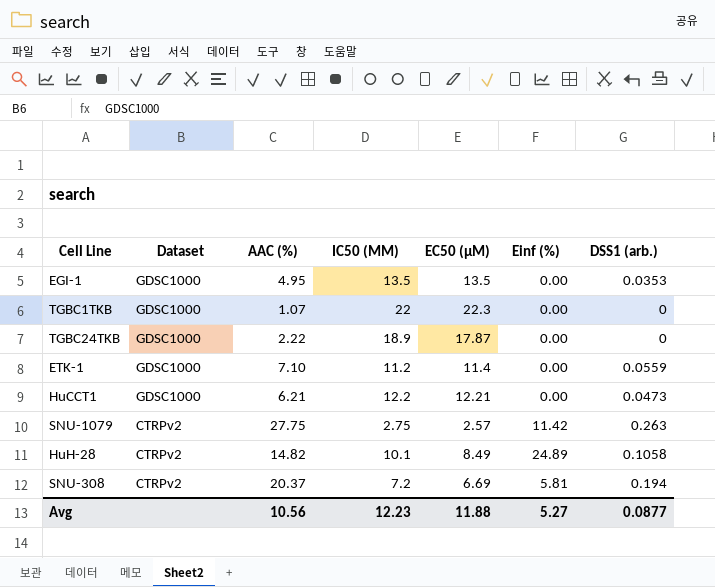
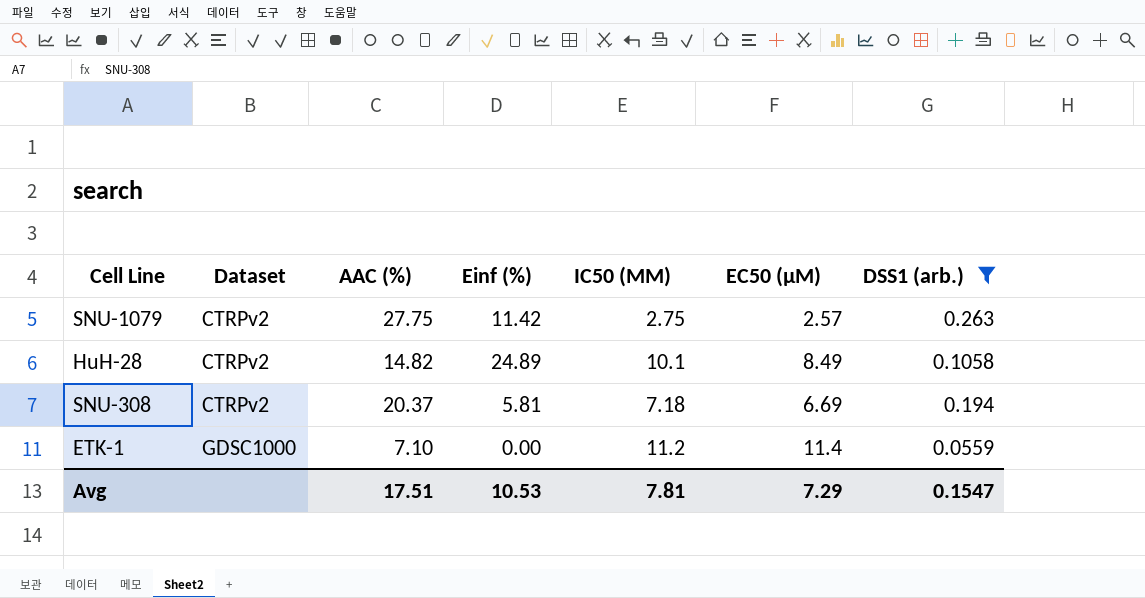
filter: none -> DSS1 (arb.) >= 0.0559
row order: Dataset descending -> Dataset ascending
column Einf (%) | position: 6 -> 4
SNU-308 | IC50 (ΜM): 7.2 -> 7.18
Avg | AAC (%): 10.56 -> 17.51
Avg | Einf (%): 5.27 -> 10.53
Avg | IC50 (ΜM): 12.23 -> 7.81
Avg | EC50 (µM): 11.88 -> 7.29
Avg | DSS1 (arb.): 0.0877 -> 0.1547

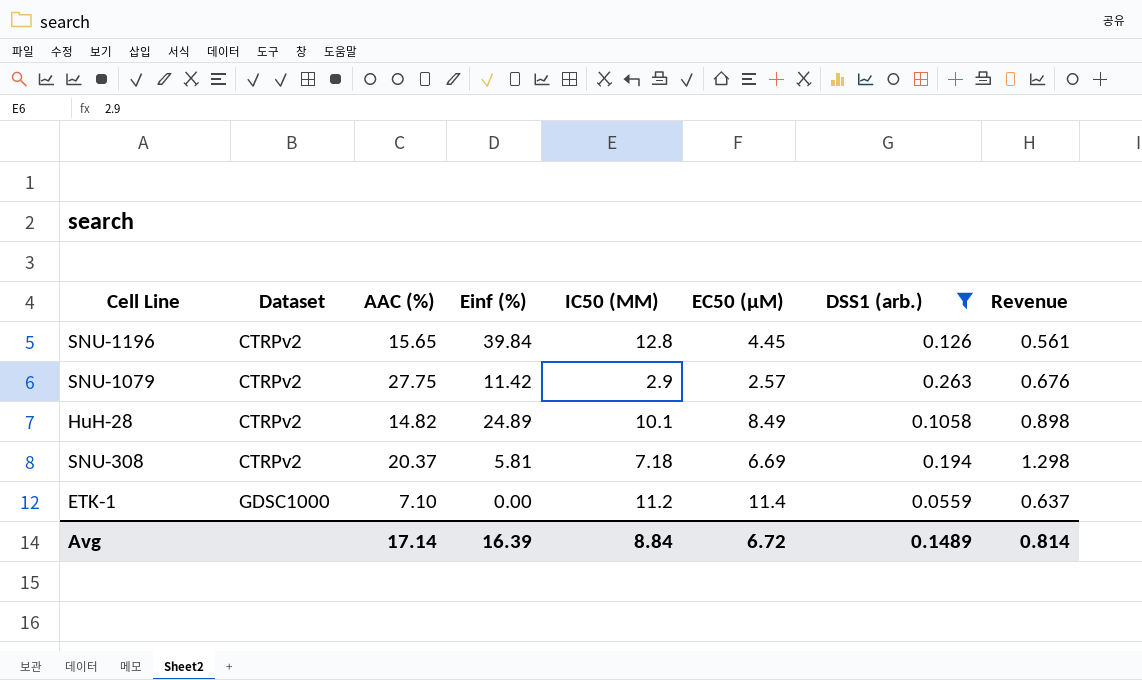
column Revenue | formula: none -> [EC50 (µM)] * [DSS1 (arb.)]
row SNU-1196: none -> CTRPv2 | 15.65 | 39.84 | 12.8 | 4.45 | 0.126 | 0.561
SNU-1079 | IC50 (ΜM): 2.75 -> 2.9
Avg | AAC (%): 17.51 -> 17.14
Avg | Einf (%): 10.53 -> 16.39
Avg | IC50 (ΜM): 7.81 -> 8.84
Avg | EC50 (µM): 7.29 -> 6.72
Avg | DSS1 (arb.): 0.1547 -> 0.1489

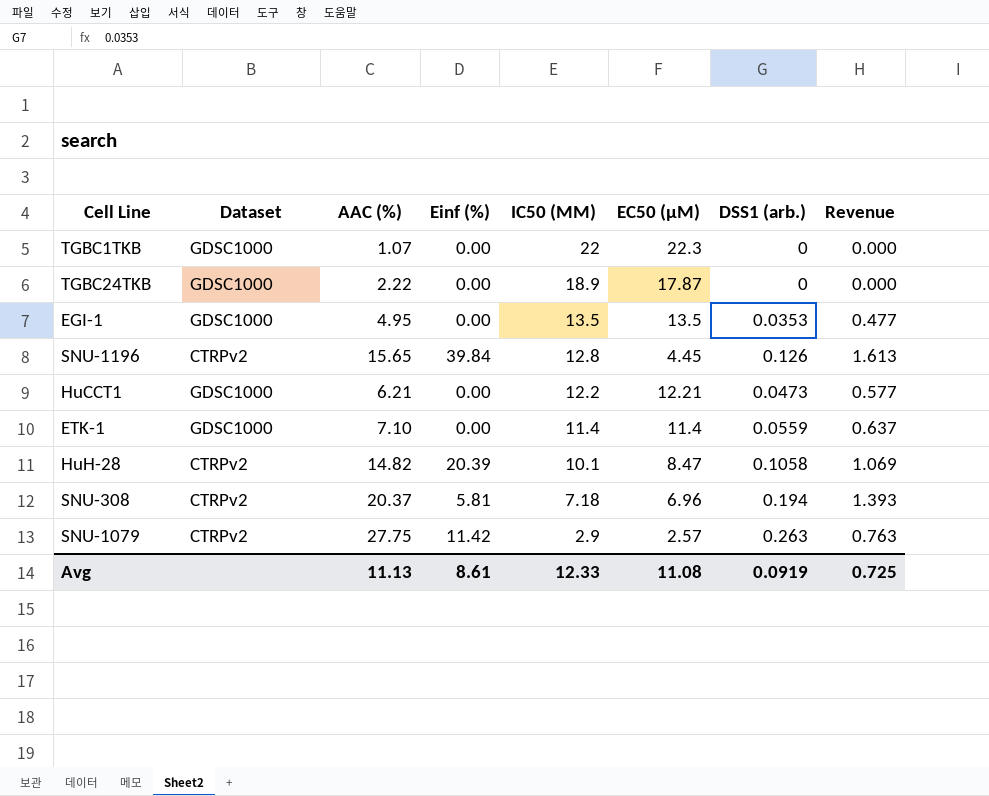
filter: DSS1 (arb.) >= 0.0559 -> none
row order: Dataset ascending -> IC50 (ΜM) descending
column Revenue | formula: [EC50 (µM)] * [DSS1 (arb.)] -> [IC50 (ΜM)] * [DSS1 (arb.)]
ETK-1 | IC50 (ΜM): 11.2 -> 11.4
HuH-28 | Einf (%): 24.89 -> 20.39
HuH-28 | EC50 (µM): 8.49 -> 8.47
SNU-308 | EC50 (µM): 6.69 -> 6.96
Avg | AAC (%): 17.14 -> 11.13
Avg | Einf (%): 16.39 -> 8.61
Avg | IC50 (ΜM): 8.84 -> 12.33
Avg | EC50 (µM): 6.72 -> 11.08
Avg | DSS1 (arb.): 0.1489 -> 0.0919
Avg | Revenue: 0.814 -> 0.725

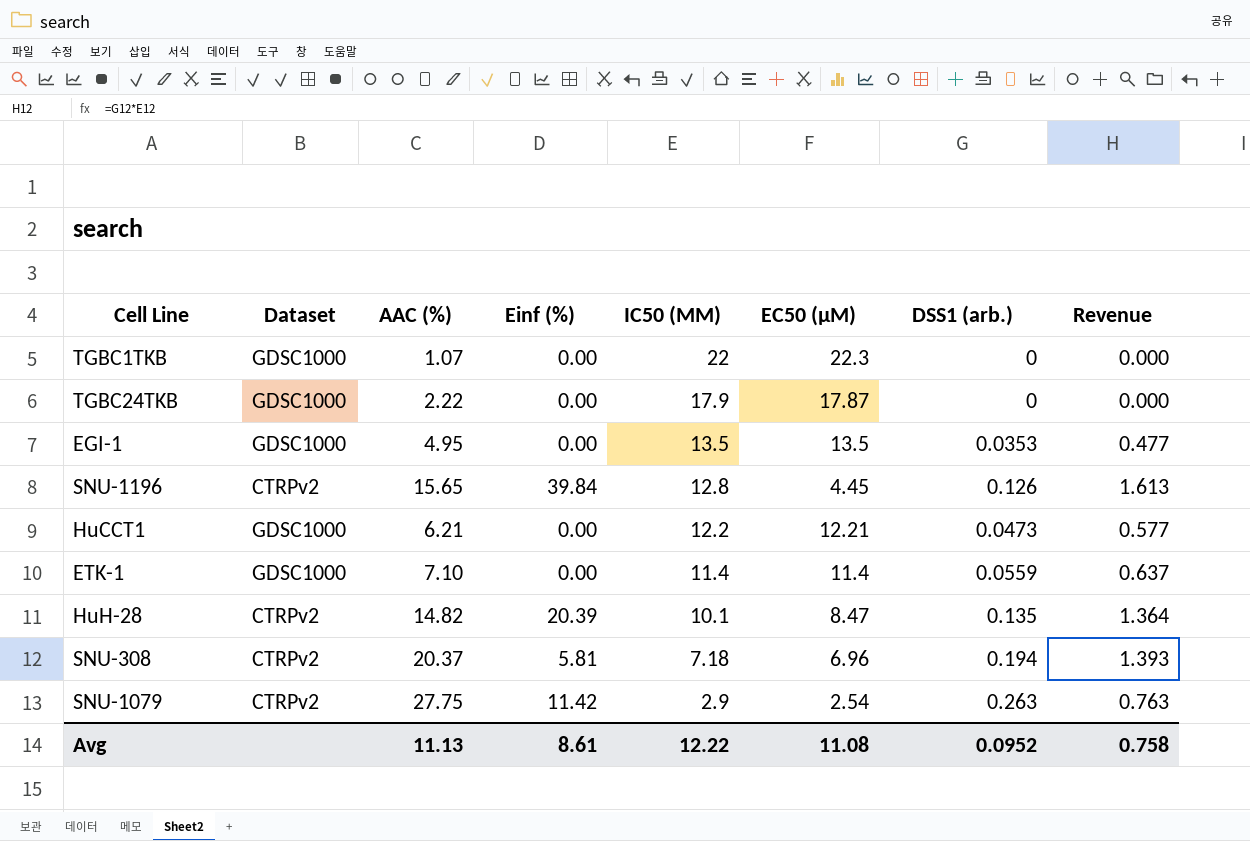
TGBC24TKB | IC50 (ΜM): 18.9 -> 17.9
HuH-28 | DSS1 (arb.): 0.1058 -> 0.135
HuH-28 | Revenue: 1.069 -> 1.364
SNU-1079 | EC50 (µM): 2.57 -> 2.54
Avg | IC50 (ΜM): 12.33 -> 12.22
Avg | DSS1 (arb.): 0.0919 -> 0.0952
Avg | Revenue: 0.725 -> 0.758

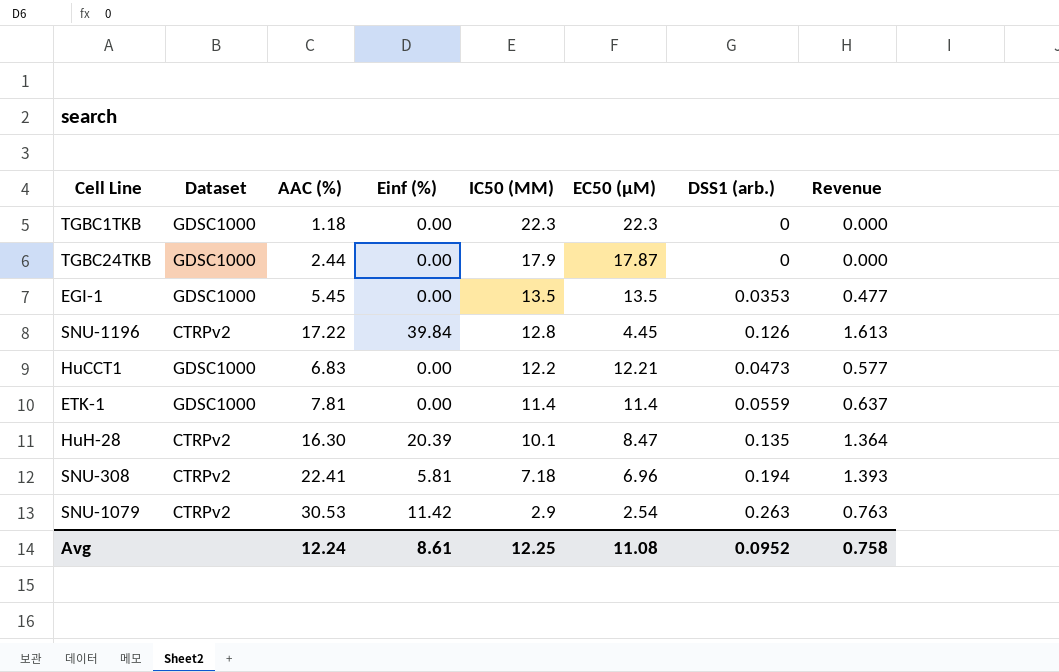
TGBC1TKB | AAC (%): 1.07 -> 1.18
TGBC1TKB | IC50 (ΜM): 22 -> 22.3
TGBC24TKB | AAC (%): 2.22 -> 2.44
EGI-1 | AAC (%): 4.95 -> 5.45
SNU-1196 | AAC (%): 15.65 -> 17.22
HuCCT1 | AAC (%): 6.21 -> 6.83
ETK-1 | AAC (%): 7.10 -> 7.81
HuH-28 | AAC (%): 14.82 -> 16.30
SNU-308 | AAC (%): 20.37 -> 22.41
SNU-1079 | AAC (%): 27.75 -> 30.53
Avg | AAC (%): 11.13 -> 12.24
Avg | IC50 (ΜM): 12.22 -> 12.25

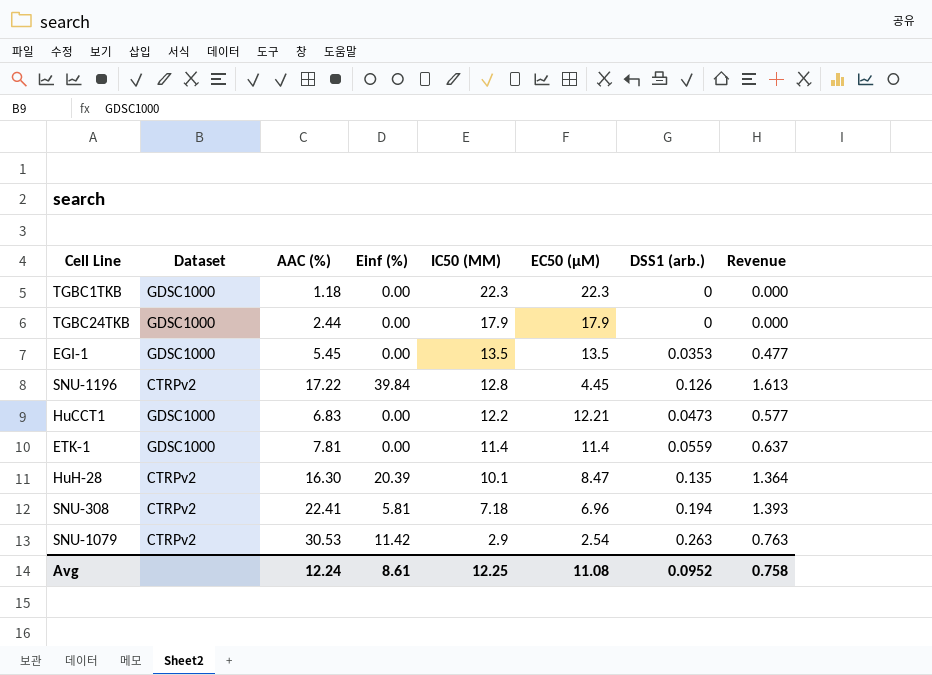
TGBC24TKB | EC50 (µM): 17.87 -> 17.9

